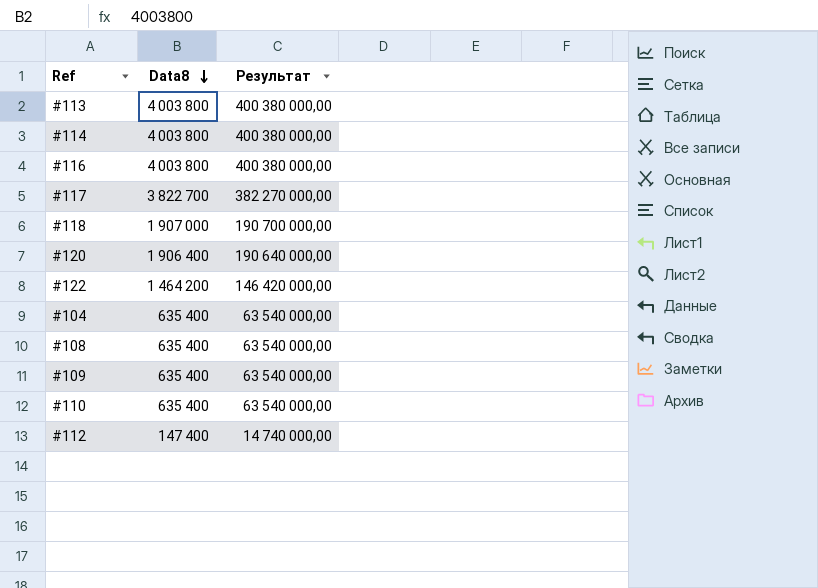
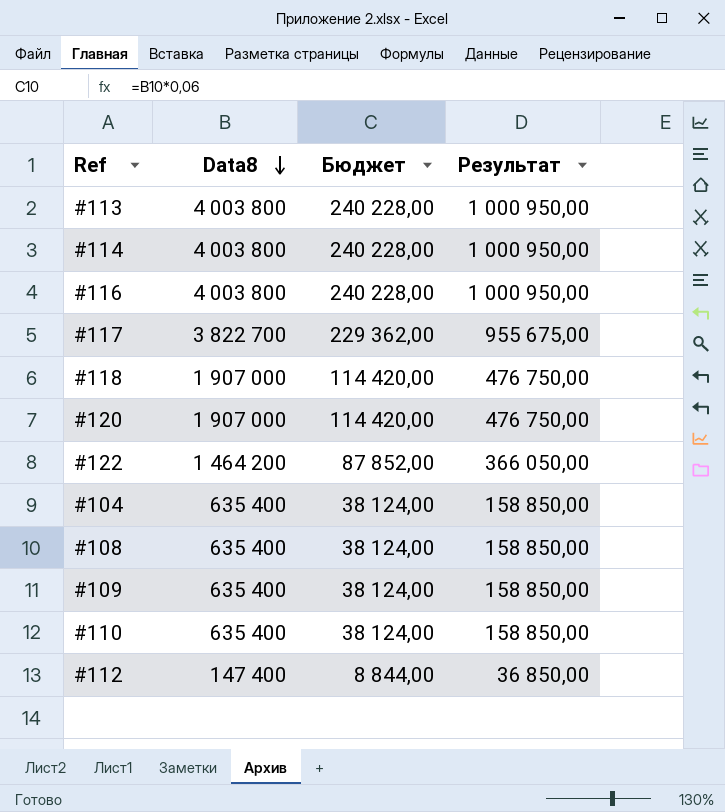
column Бюджет | formula: none -> [Data8] * 0,06
column Результат | formula: [Data8] * 100 -> [Data8] * 0,25
#120 | Data8: 1 906 400 -> 1 907 000

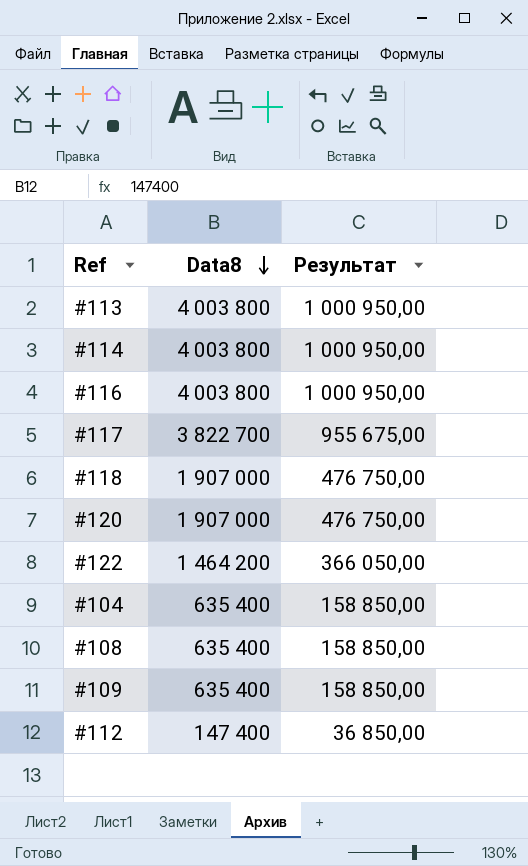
column Бюджет | formula: [Data8] * 0,06 -> none
row #110: 635 400 | 38 124,00 | 158 850,00 -> none

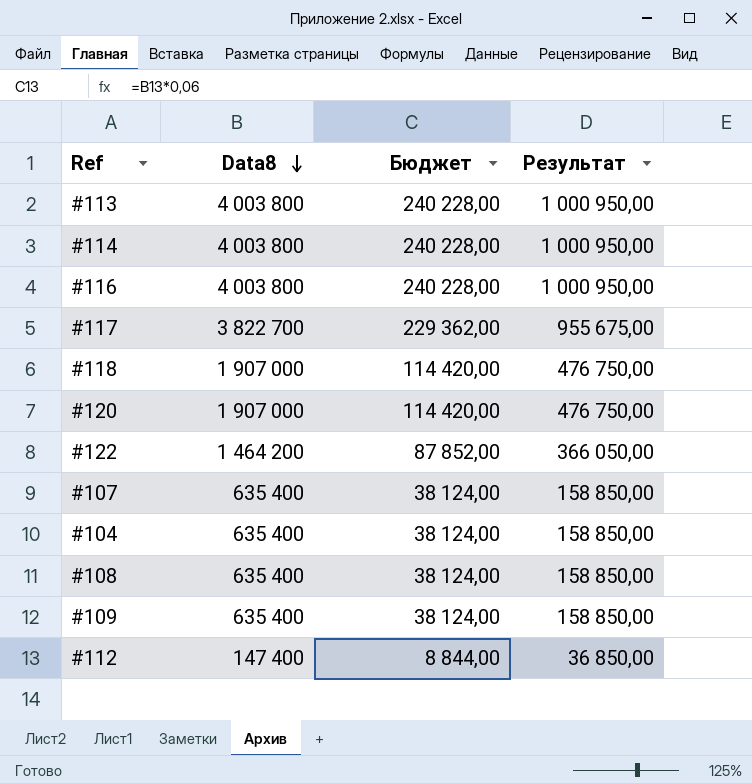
column Бюджет | formula: none -> [Data8] * 0,06
row #107: none -> 635 400 | 38 124,00 | 158 850,00

